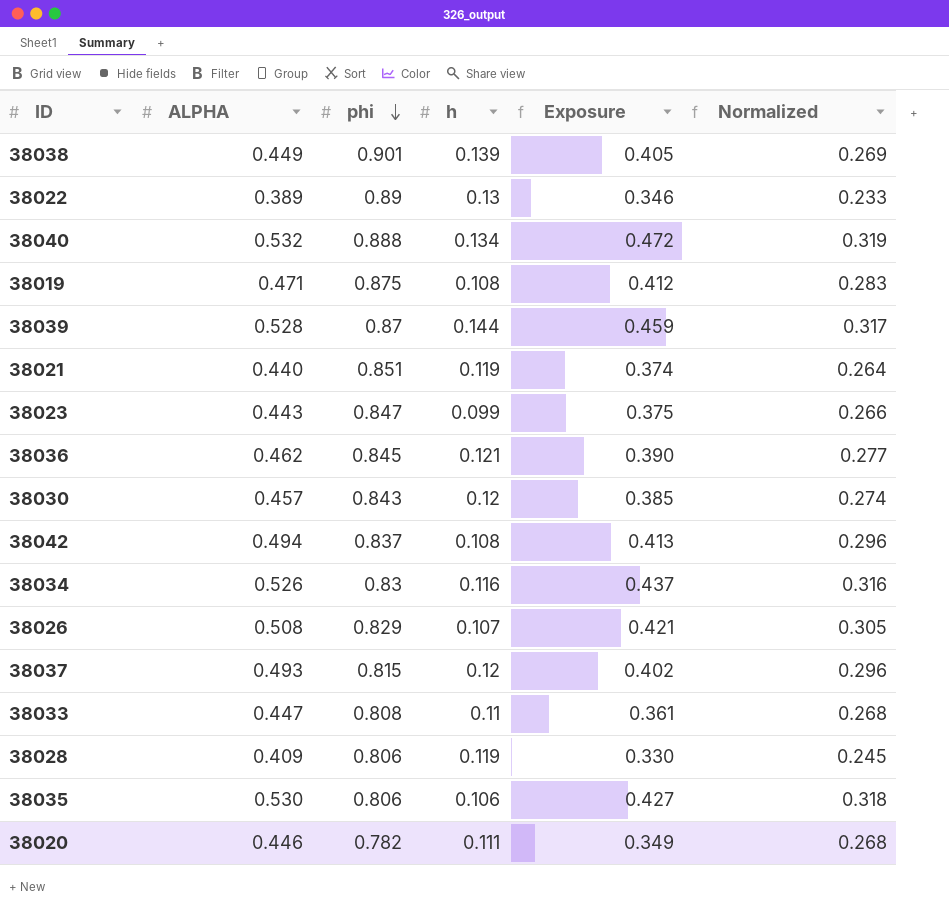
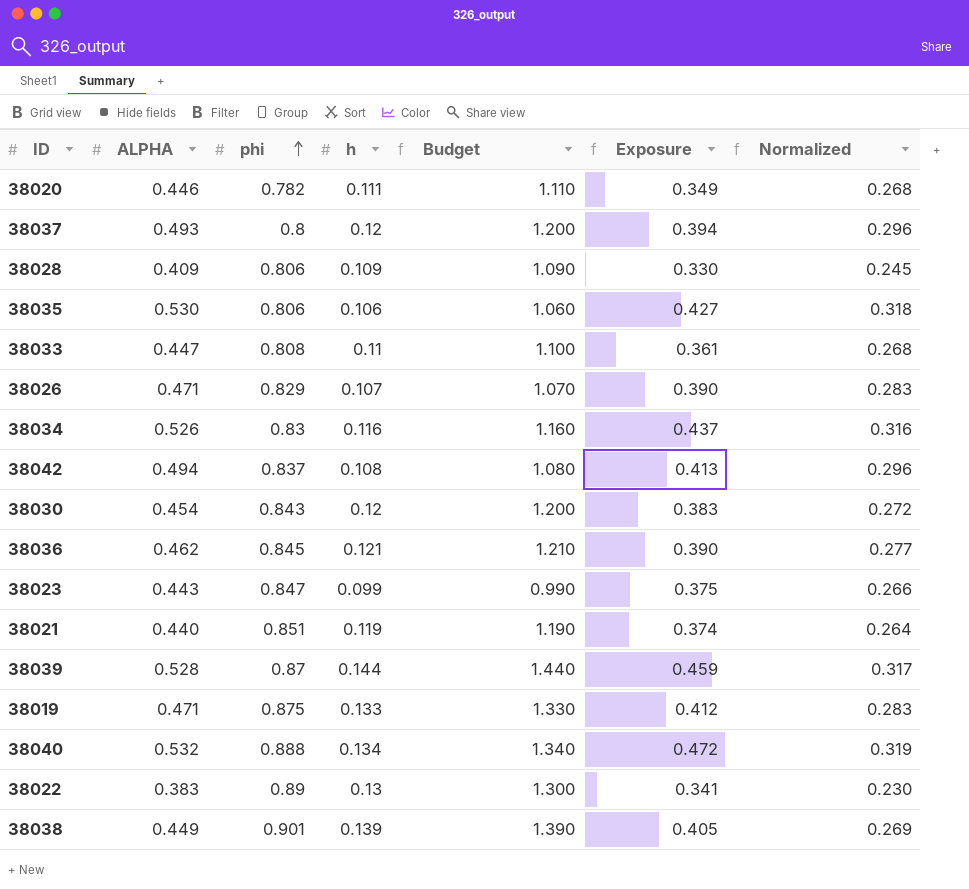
row order: phi descending -> phi ascending
column Budget | formula: none -> [h] * 10
38037 | phi: 0.815 -> 0.8
38037 | Exposure: 0.402 -> 0.394
38028 | h: 0.119 -> 0.109
38026 | ALPHA: 0.508 -> 0.471
38026 | Exposure: 0.421 -> 0.390
38026 | Normalized: 0.305 -> 0.283
38030 | ALPHA: 0.457 -> 0.454
38030 | Exposure: 0.385 -> 0.383
38030 | Normalized: 0.274 -> 0.272
38019 | h: 0.108 -> 0.133
38022 | ALPHA: 0.389 -> 0.383
38022 | Exposure: 0.346 -> 0.341
38022 | Normalized: 0.233 -> 0.230

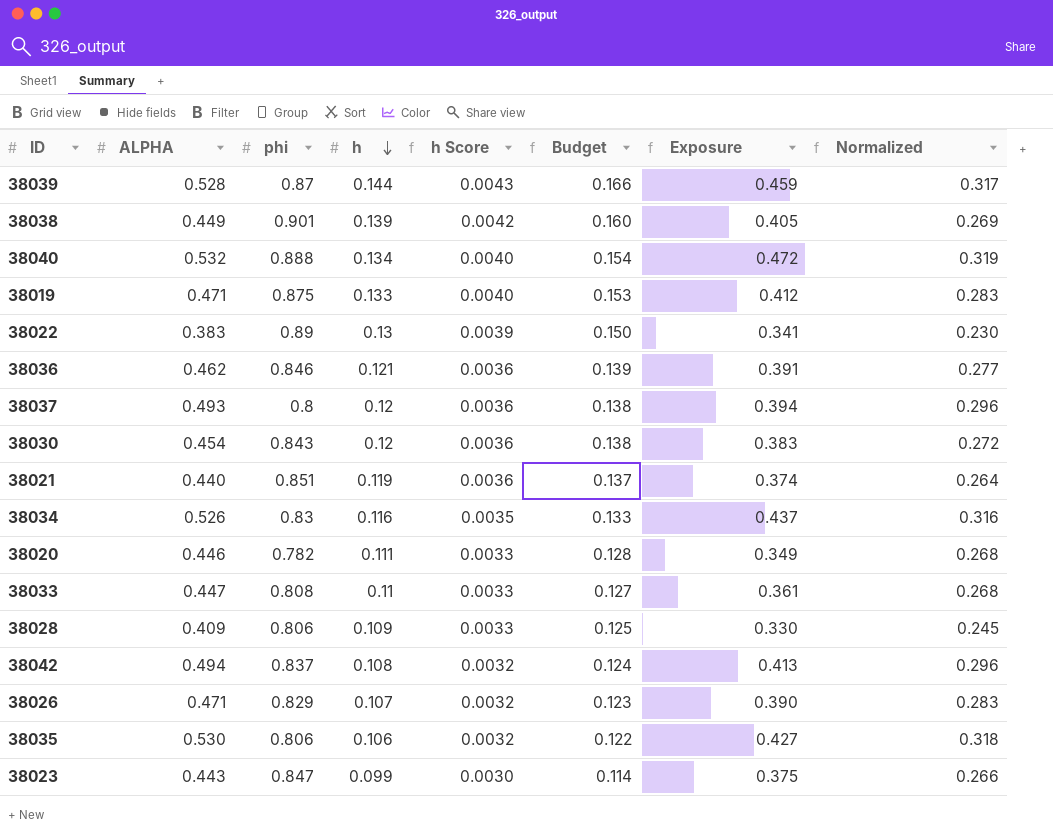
row order: phi ascending -> h descending
column h Score | formula: none -> [h] * 0.03
column Budget | formula: [h] * 10 -> [h] * 1.15
38036 | phi: 0.845 -> 0.846
38036 | Exposure: 0.390 -> 0.391

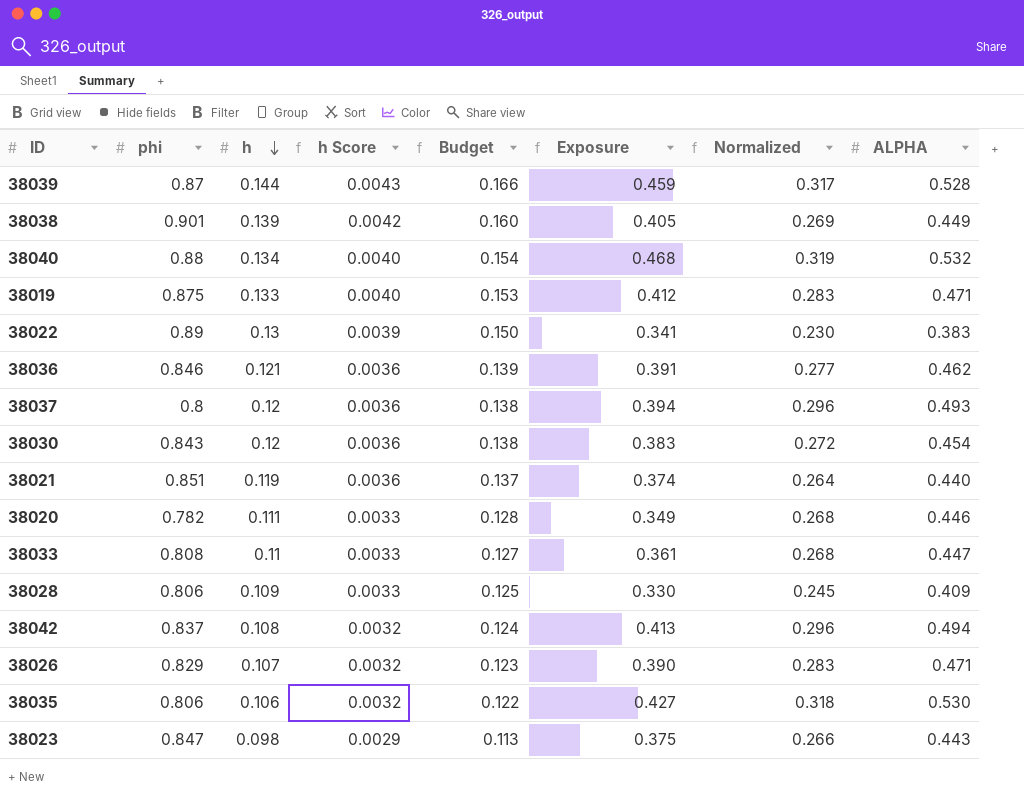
column ALPHA | position: 2 -> 8
row 38034: 0.526 | 0.83 | 0.116 | 0.0035 | 0.133 | 0.437 | 0.316 -> none
38040 | phi: 0.888 -> 0.88
38040 | Exposure: 0.472 -> 0.468
38023 | h: 0.099 -> 0.098
38023 | h Score: 0.0030 -> 0.0029
38023 | Budget: 0.114 -> 0.113

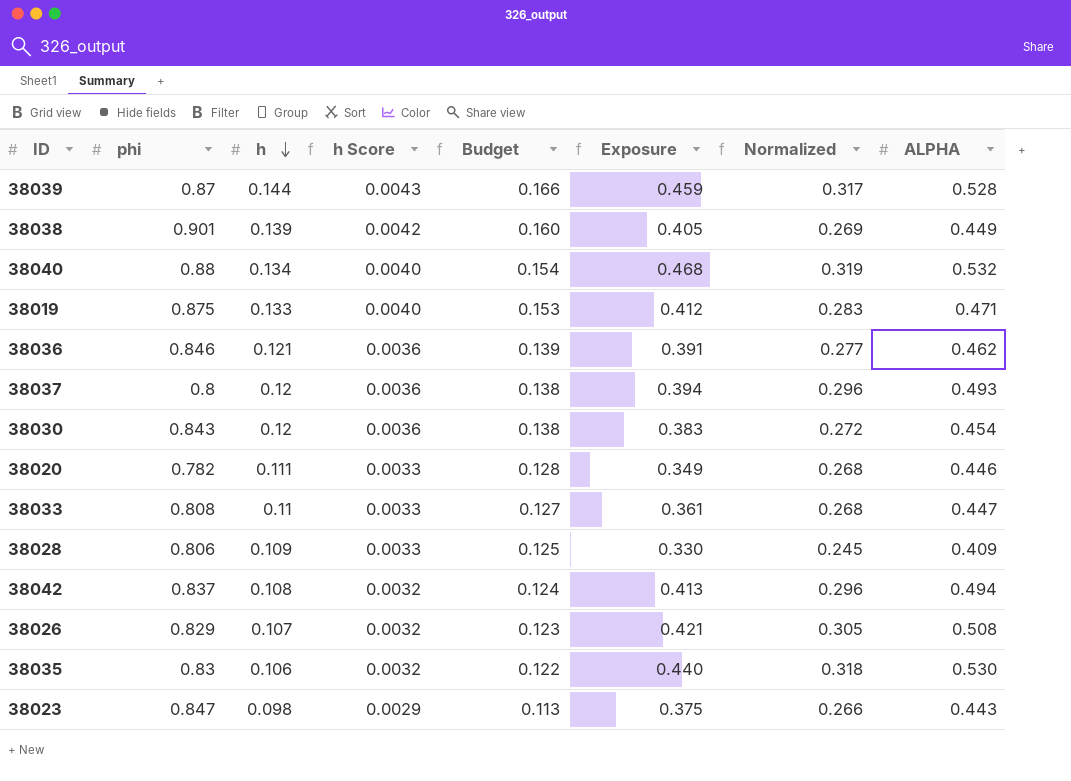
row 38022: 0.89 | 0.13 | 0.0039 | 0.150 | 0.341 | 0.230 | 0.383 -> none
row 38021: 0.851 | 0.119 | 0.0036 | 0.137 | 0.374 | 0.264 | 0.440 -> none
38026 | Exposure: 0.390 -> 0.421
38026 | Normalized: 0.283 -> 0.305
38026 | ALPHA: 0.471 -> 0.508
38035 | phi: 0.806 -> 0.83
38035 | Exposure: 0.427 -> 0.440

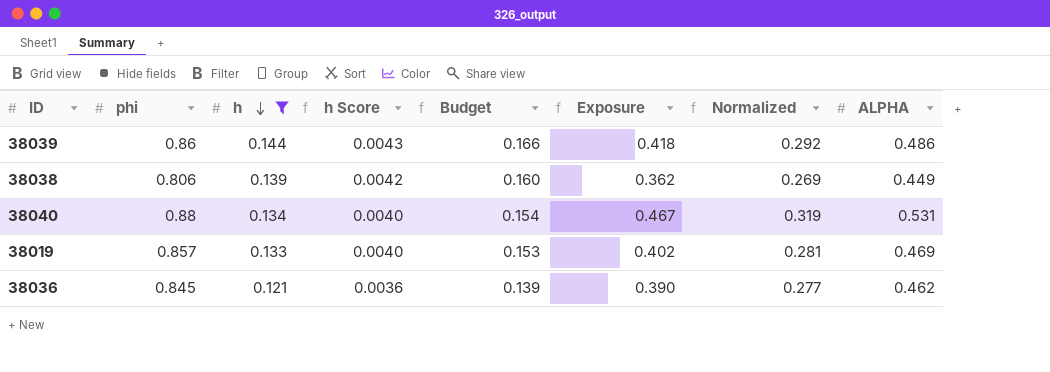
filter: none -> h >= 0.121
38039 | phi: 0.87 -> 0.86
38039 | Exposure: 0.459 -> 0.418
38039 | Normalized: 0.317 -> 0.292
38039 | ALPHA: 0.528 -> 0.486
38038 | phi: 0.901 -> 0.806
38038 | Exposure: 0.405 -> 0.362
38040 | Exposure: 0.468 -> 0.467
38040 | ALPHA: 0.532 -> 0.531
38019 | phi: 0.875 -> 0.857
38019 | Exposure: 0.412 -> 0.402
38019 | Normalized: 0.283 -> 0.281
38019 | ALPHA: 0.471 -> 0.469
38036 | phi: 0.846 -> 0.845
38036 | Exposure: 0.391 -> 0.390

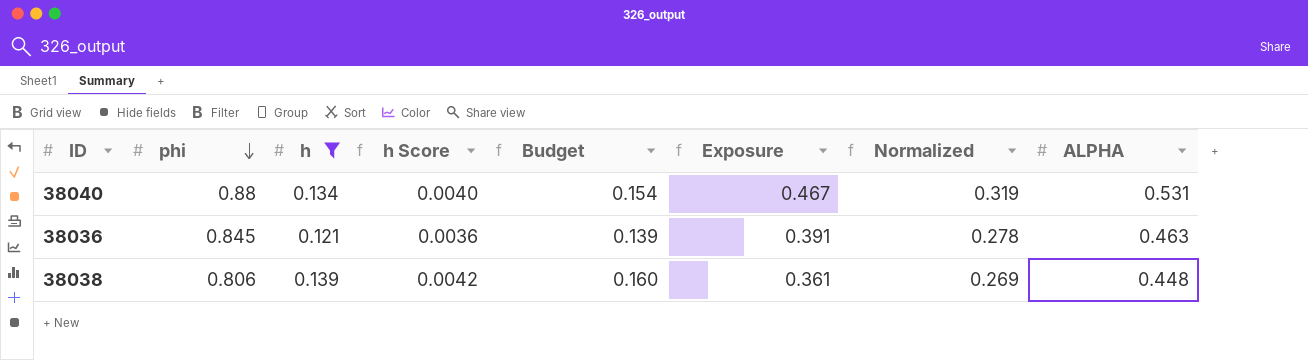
row order: h descending -> phi descending
row 38039: 0.86 | 0.144 | 0.0043 | 0.166 | 0.418 | 0.292 | 0.486 -> none
row 38019: 0.857 | 0.133 | 0.0040 | 0.153 | 0.402 | 0.281 | 0.469 -> none
38036 | Exposure: 0.390 -> 0.391
38036 | Normalized: 0.277 -> 0.278
38036 | ALPHA: 0.462 -> 0.463
38038 | Exposure: 0.362 -> 0.361
38038 | ALPHA: 0.449 -> 0.448

